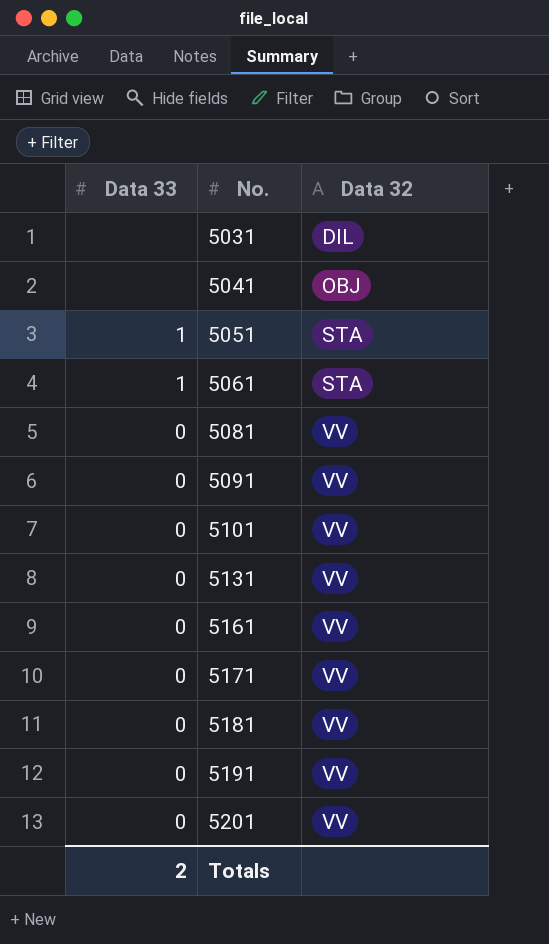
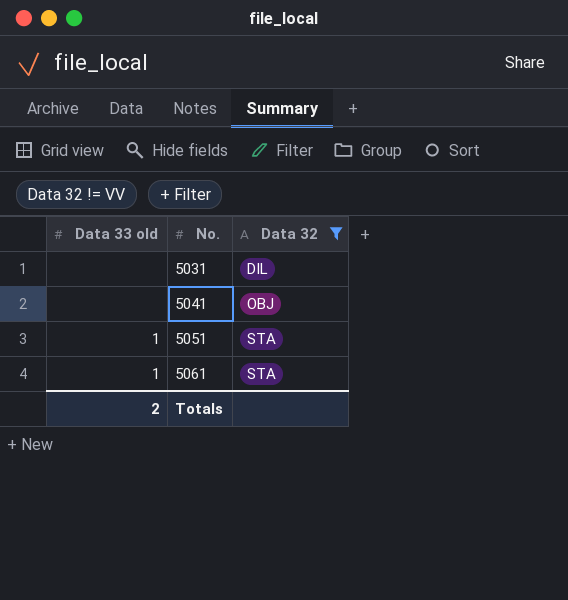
filter: none -> Data 32 != VV
column name: Data 33 -> Data 33 old

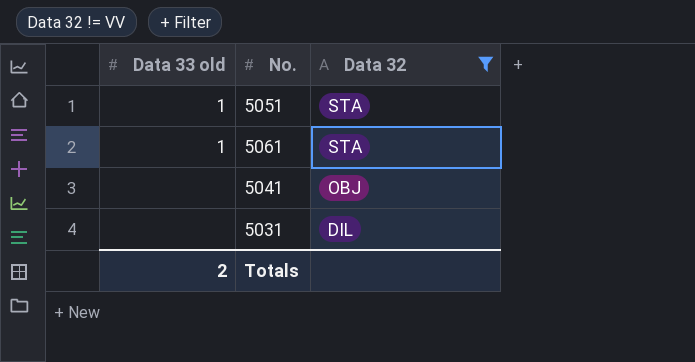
row order: No. ascending -> Data 32 descending

